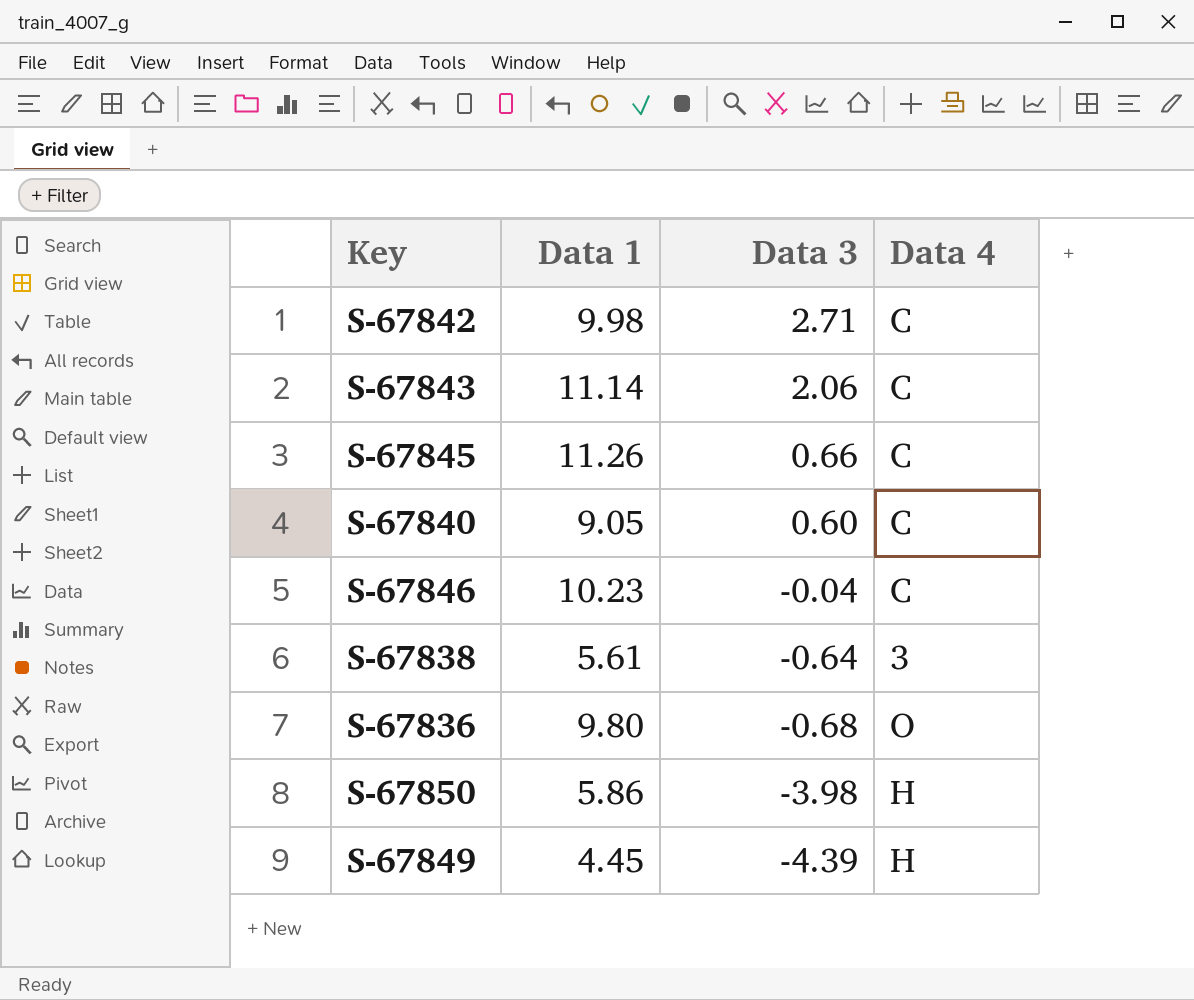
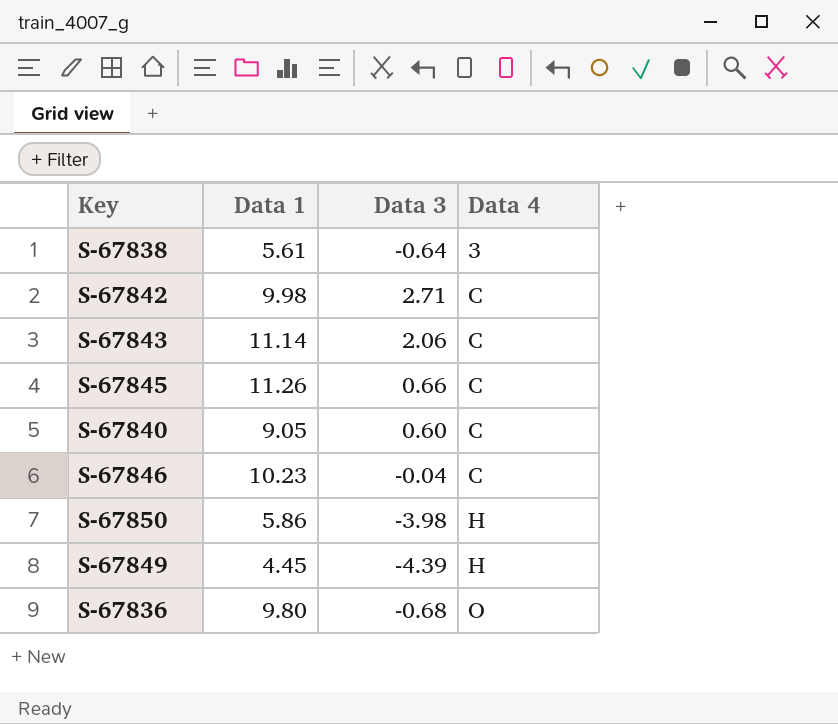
row order: Data 3 descending -> Data 4 ascending

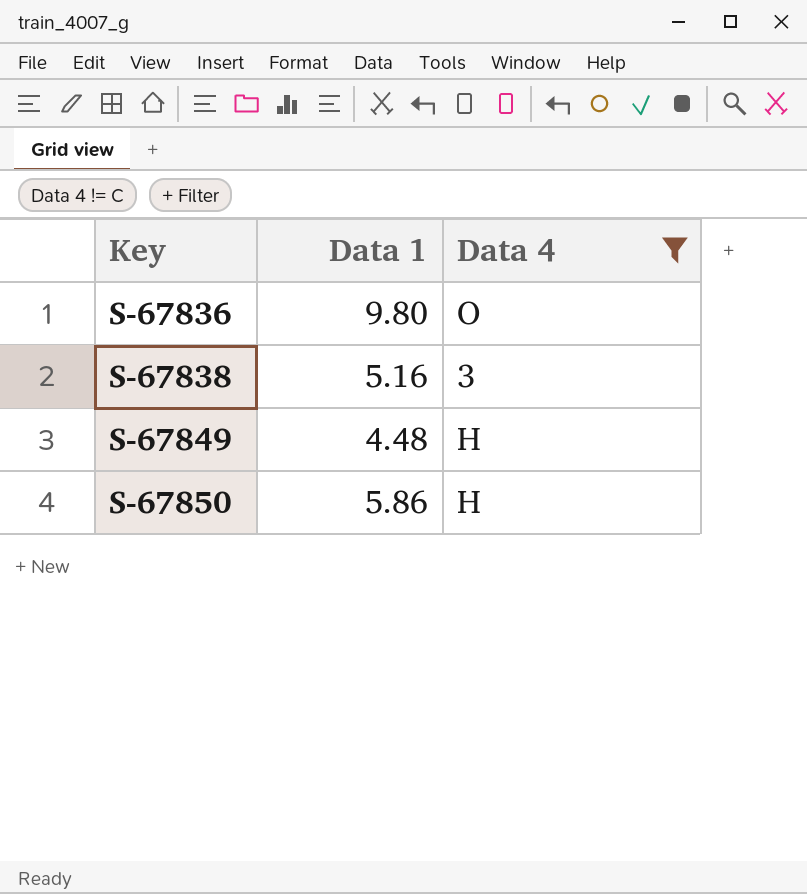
filter: none -> Data 4 != C
row order: Data 4 ascending -> Key ascending
column Data 3 | position: 3 -> none
S-67838 | Data 1: 5.61 -> 5.16
S-67849 | Data 1: 4.45 -> 4.48

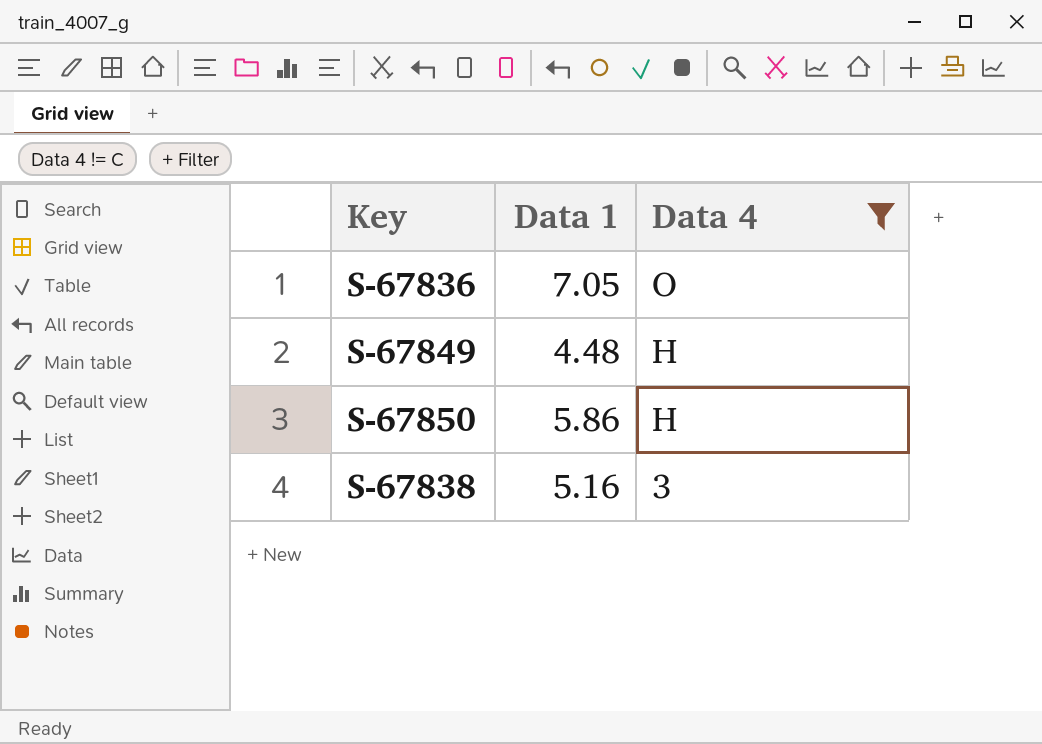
row order: Key ascending -> Data 4 descending
S-67836 | Data 1: 9.80 -> 7.05

